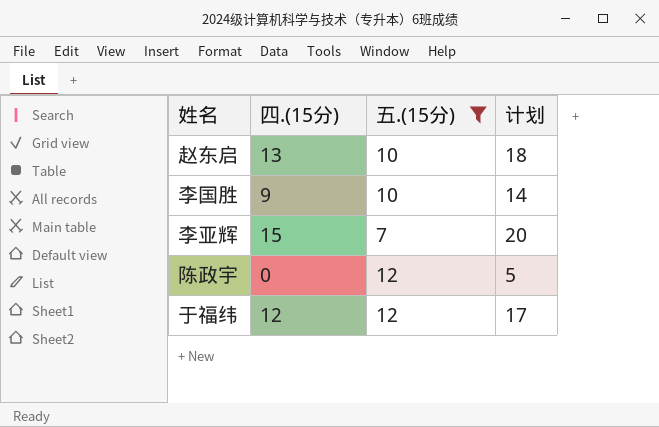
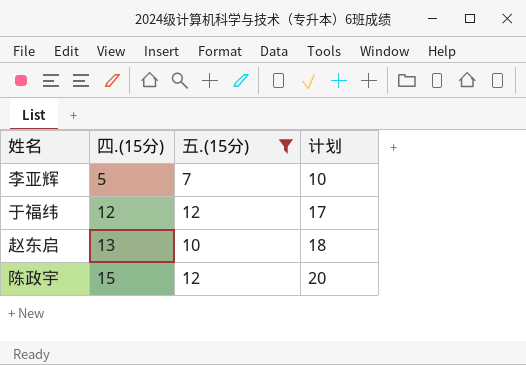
row order: none -> 四.(15分) ascending
row 李国胜: 9 | 10 | 14 -> none
李亚辉 | 四.(15分): 15 -> 5
李亚辉 | 计划: 20 -> 10
陈政宇 | 四.(15分): 0 -> 15
陈政宇 | 计划: 5 -> 20

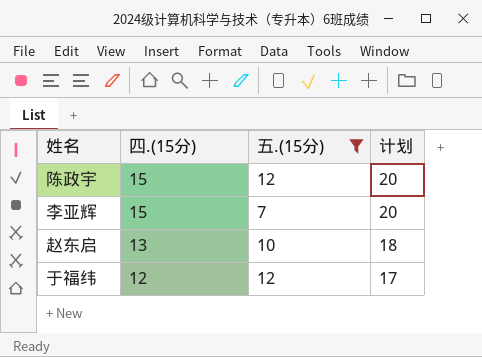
row order: 四.(15分) ascending -> 四.(15分) descending
李亚辉 | 四.(15分): 5 -> 15
李亚辉 | 计划: 10 -> 20

